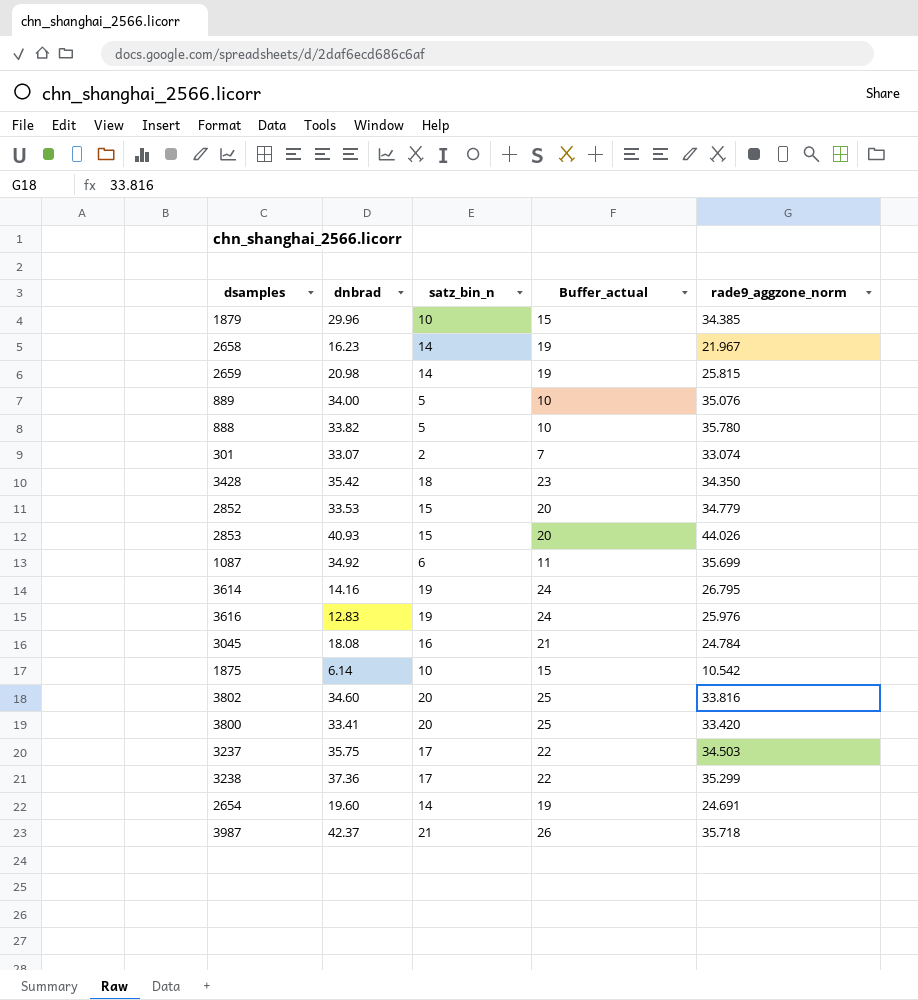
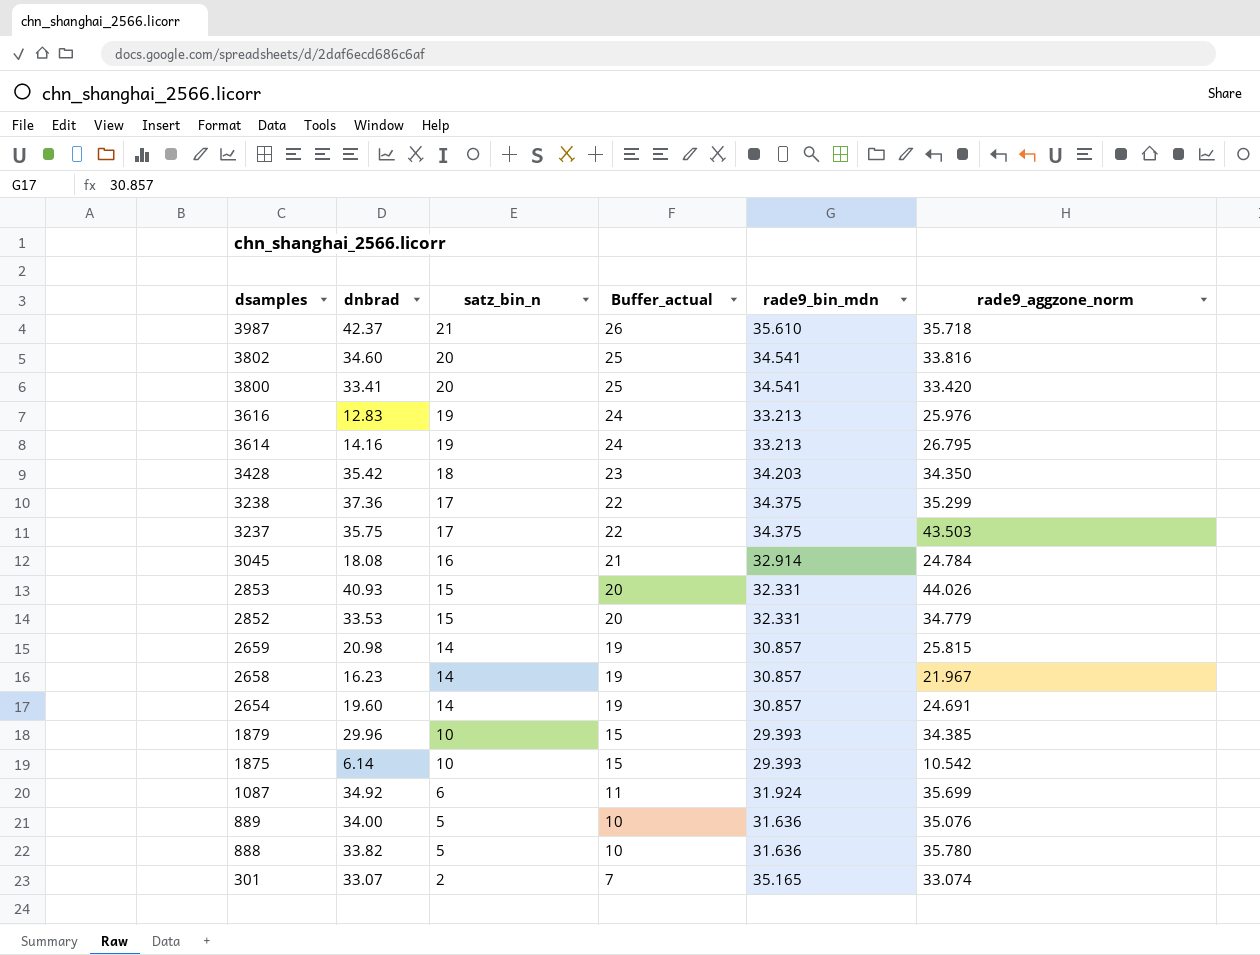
row order: none -> dsamples descending
column rade9_bin_mdn | position: none -> 5
3237 | rade9_aggzone_norm: 34.503 -> 43.503

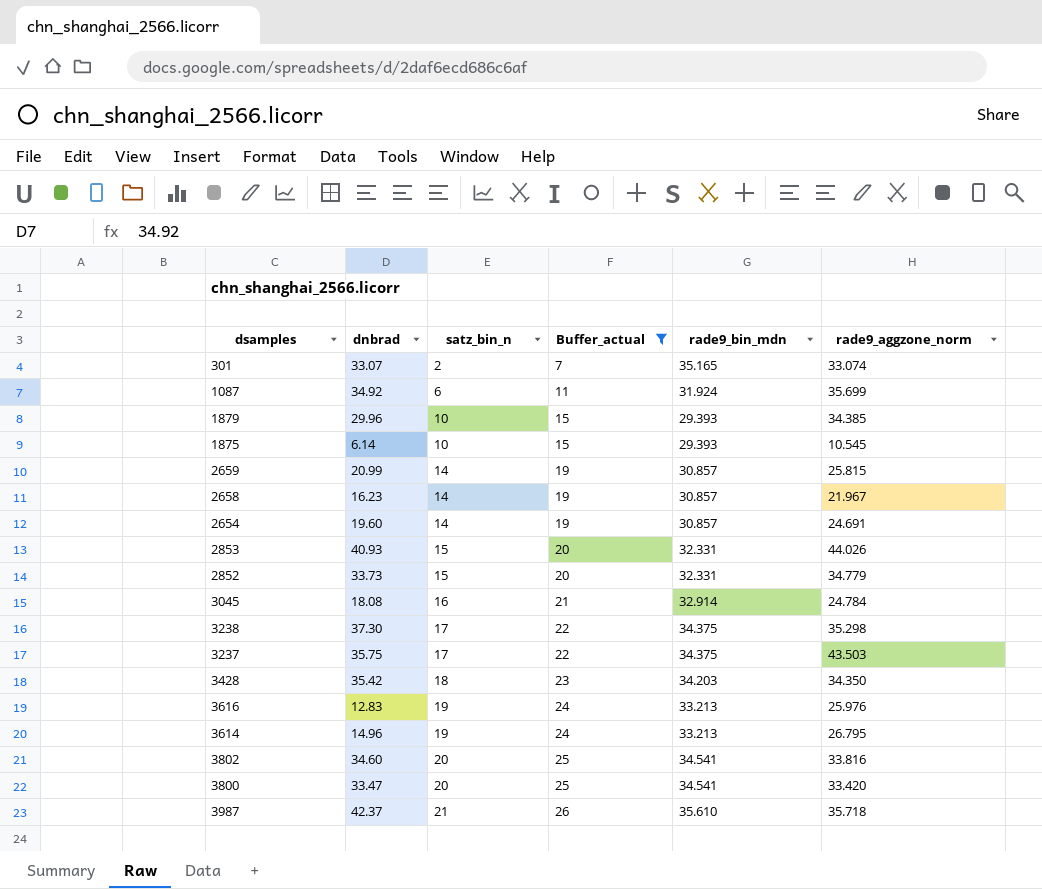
filter: none -> Buffer_actual != 10
row order: dsamples descending -> satz_bin_n ascending
1875 | rade9_aggzone_norm: 10.542 -> 10.545
2659 | dnbrad: 20.98 -> 20.99
2852 | dnbrad: 33.53 -> 33.73
3238 | dnbrad: 37.36 -> 37.30
3238 | rade9_aggzone_norm: 35.299 -> 35.298
3614 | dnbrad: 14.16 -> 14.96
3800 | dnbrad: 33.41 -> 33.47

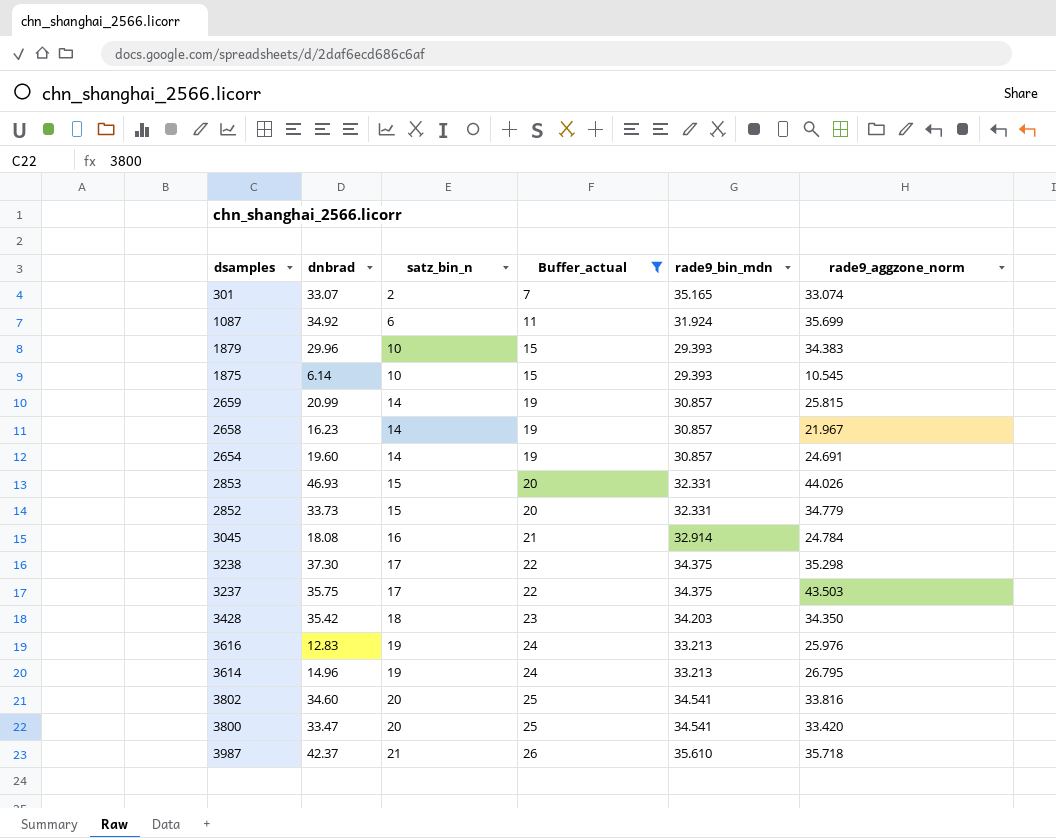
1879 | rade9_aggzone_norm: 34.385 -> 34.383
2853 | dnbrad: 40.93 -> 46.93

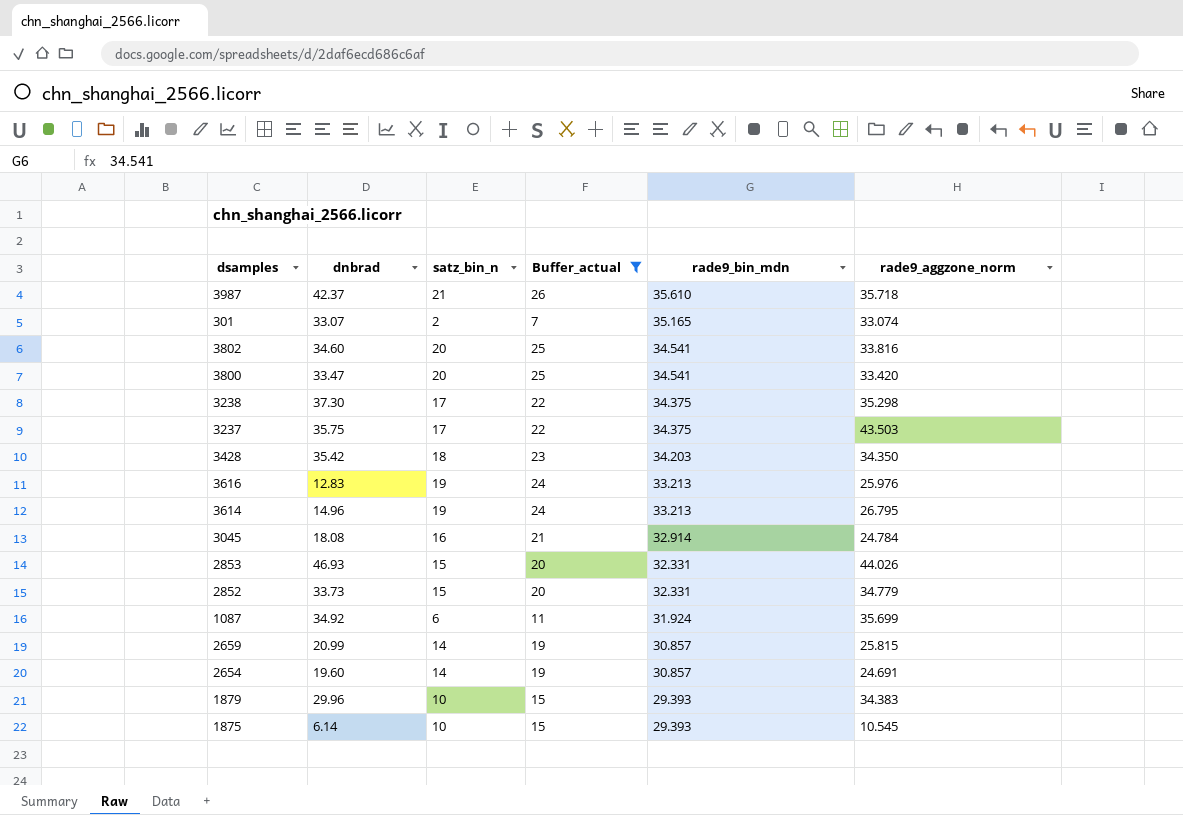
row order: satz_bin_n ascending -> rade9_bin_mdn descending
row 2658: 16.23 | 14 | 19 | 30.857 | 21.967 -> none

